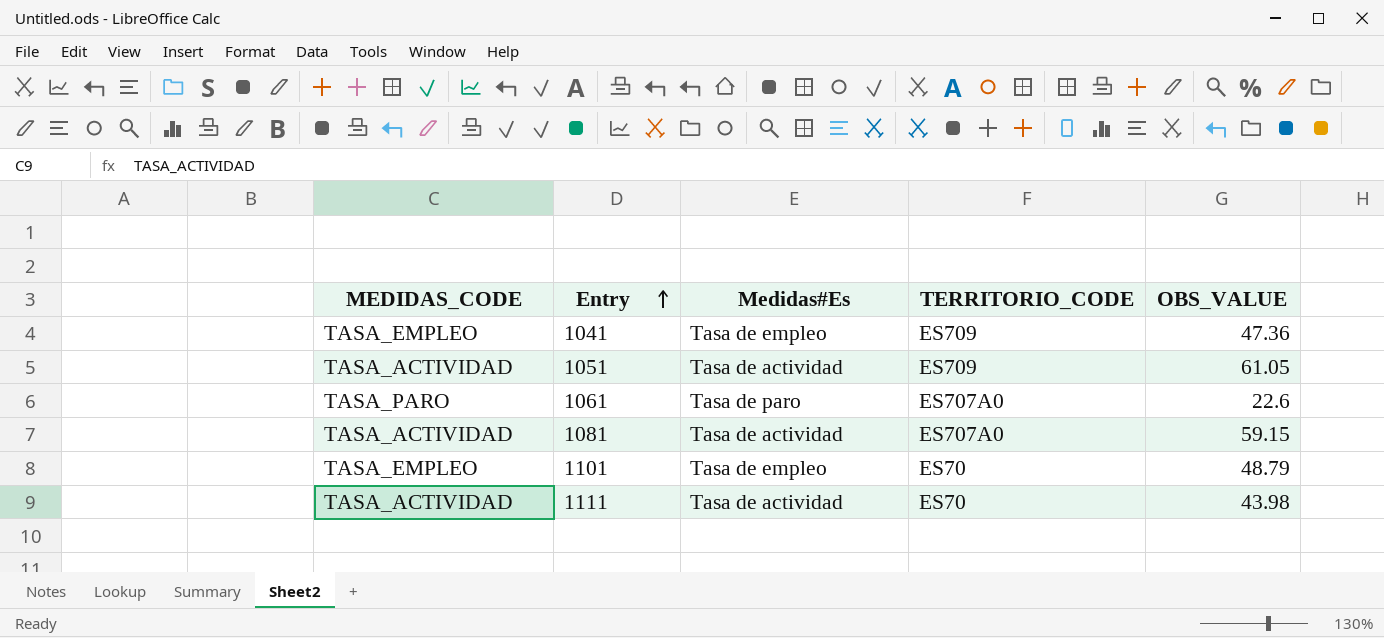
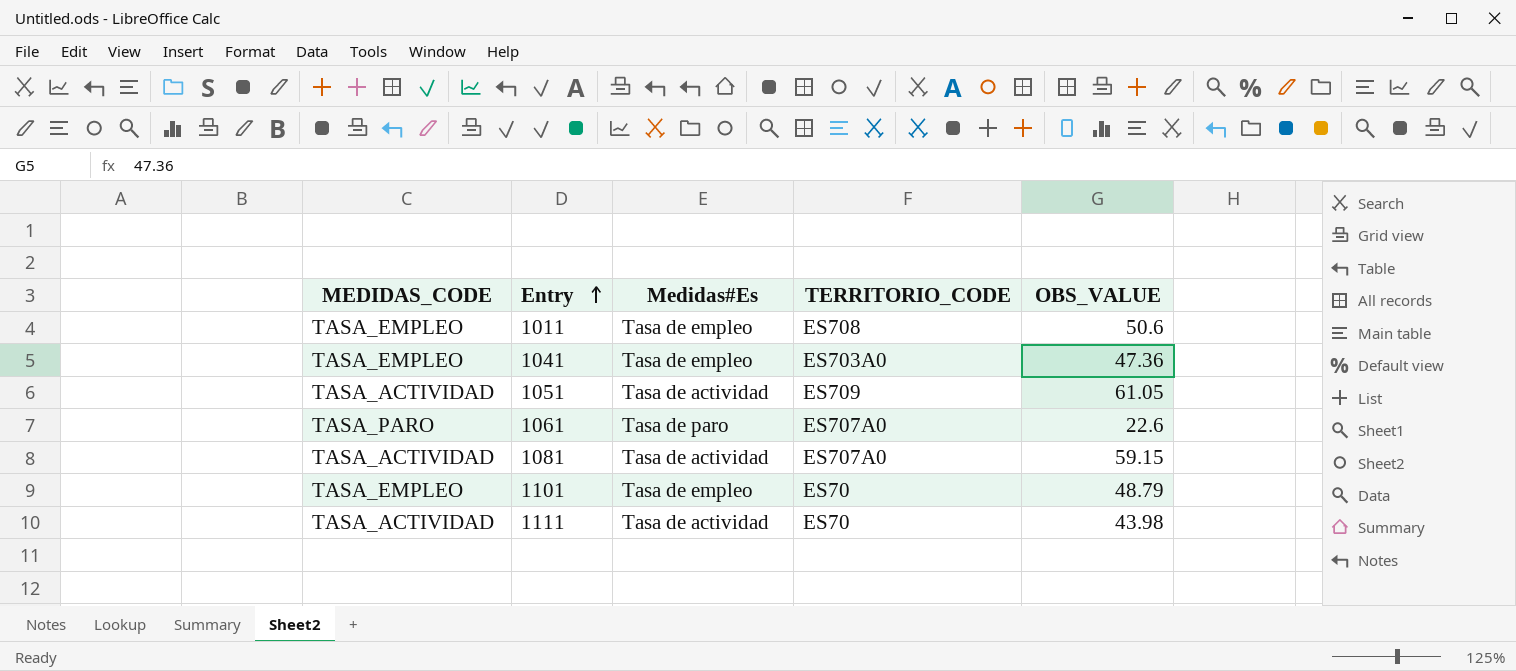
row 1011: none -> TASA_EMPLEO | Tasa de empleo | ES708 | 50.6
1041 | TERRITORIO_CODE: ES709 -> ES703A0

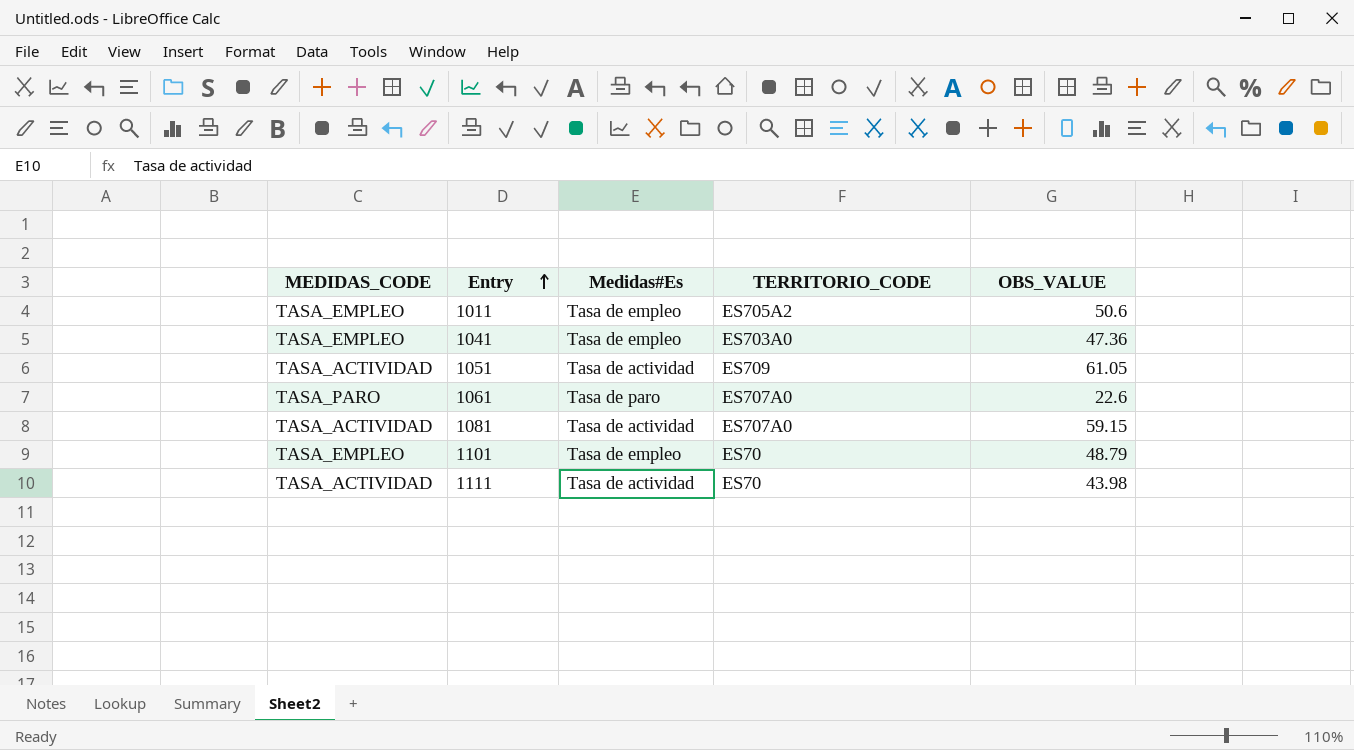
1011 | TERRITORIO_CODE: ES708 -> ES705A2

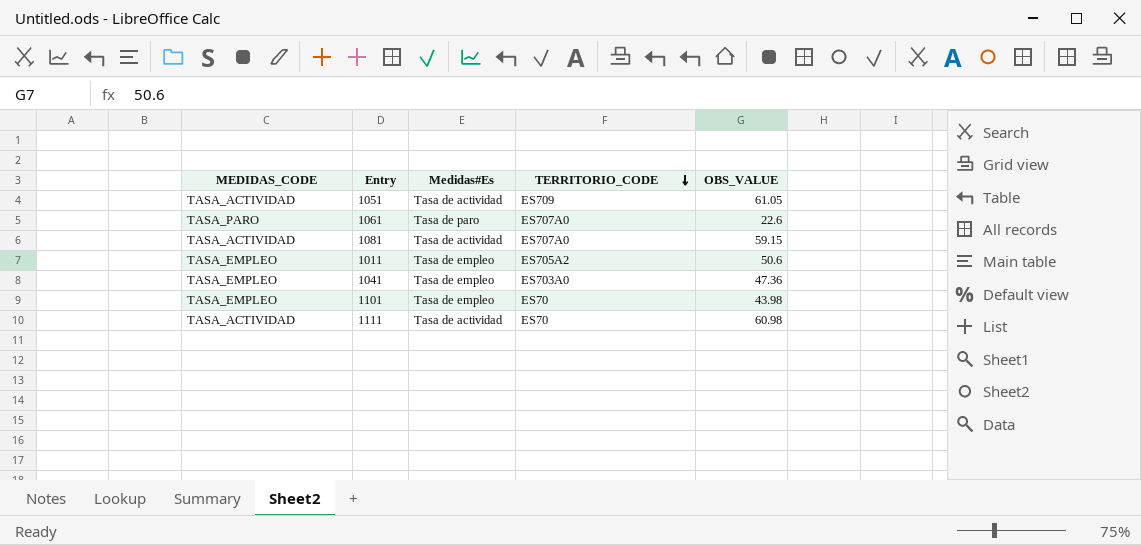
row order: Entry ascending -> TERRITORIO_CODE descending
1101 | OBS_VALUE: 48.79 -> 43.98
1111 | OBS_VALUE: 43.98 -> 60.98

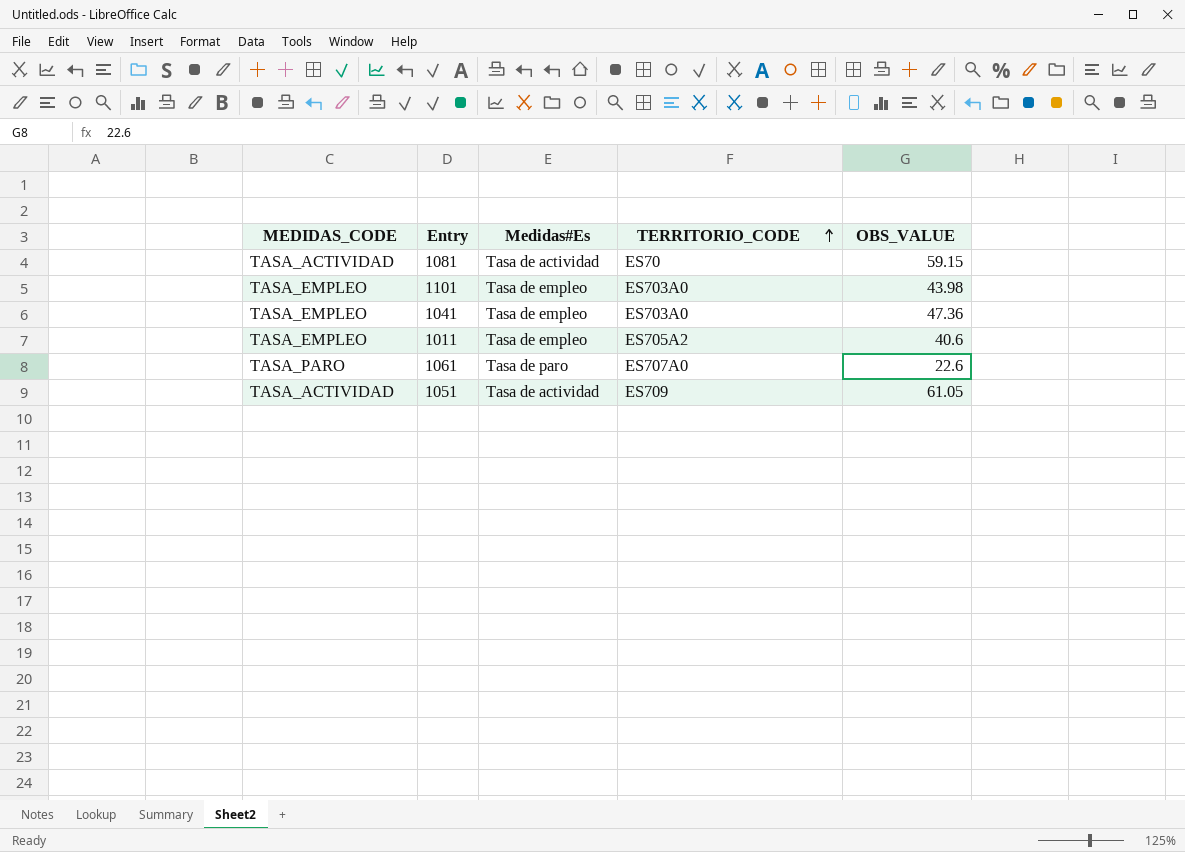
row order: TERRITORIO_CODE descending -> TERRITORIO_CODE ascending
row 1111: TASA_ACTIVIDAD | Tasa de actividad | ES70 | 60.98 -> none
1081 | TERRITORIO_CODE: ES707A0 -> ES70
1101 | TERRITORIO_CODE: ES70 -> ES703A0
1011 | OBS_VALUE: 50.6 -> 40.6

